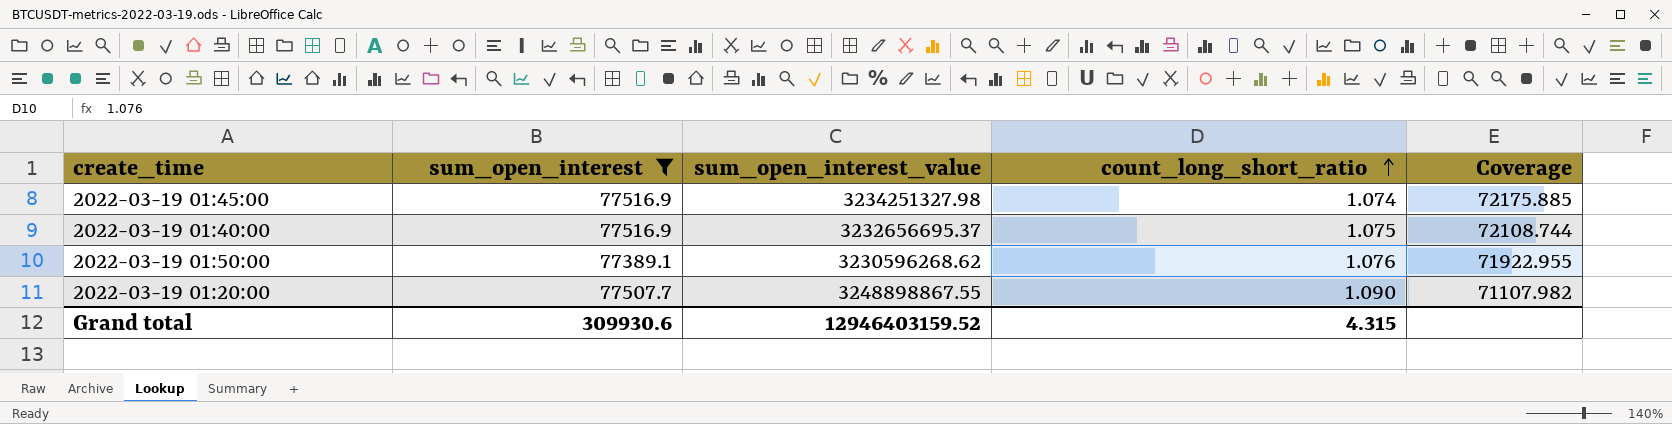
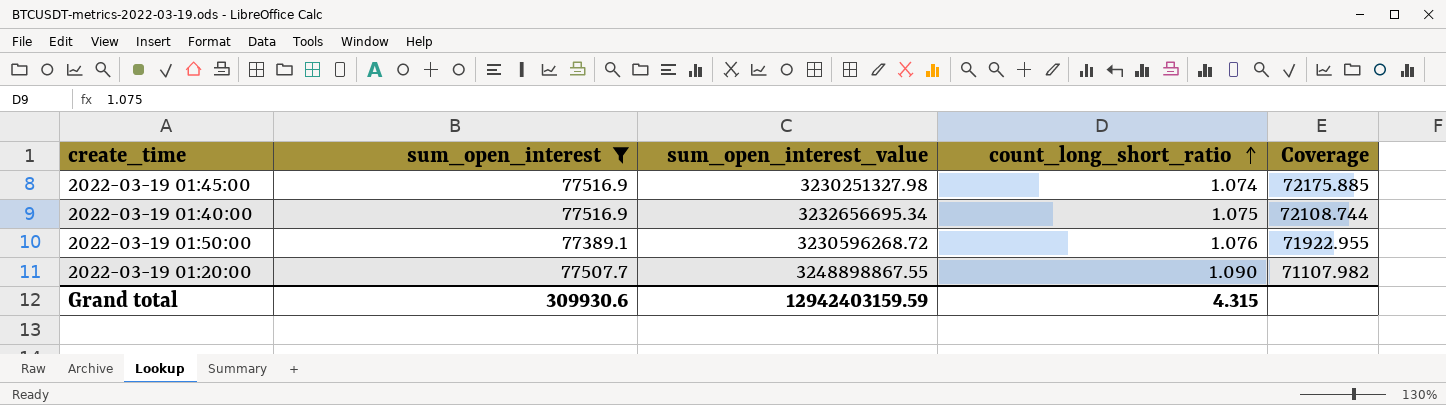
2022-03-19 01:45:00 | sum_open_interest_value: 3234251327.98 -> 3230251327.98
2022-03-19 01:40:00 | sum_open_interest_value: 3232656695.37 -> 3232656695.34
2022-03-19 01:50:00 | sum_open_interest_value: 3230596268.62 -> 3230596268.72
Grand total | sum_open_interest_value: 12946403159.52 -> 12942403159.59

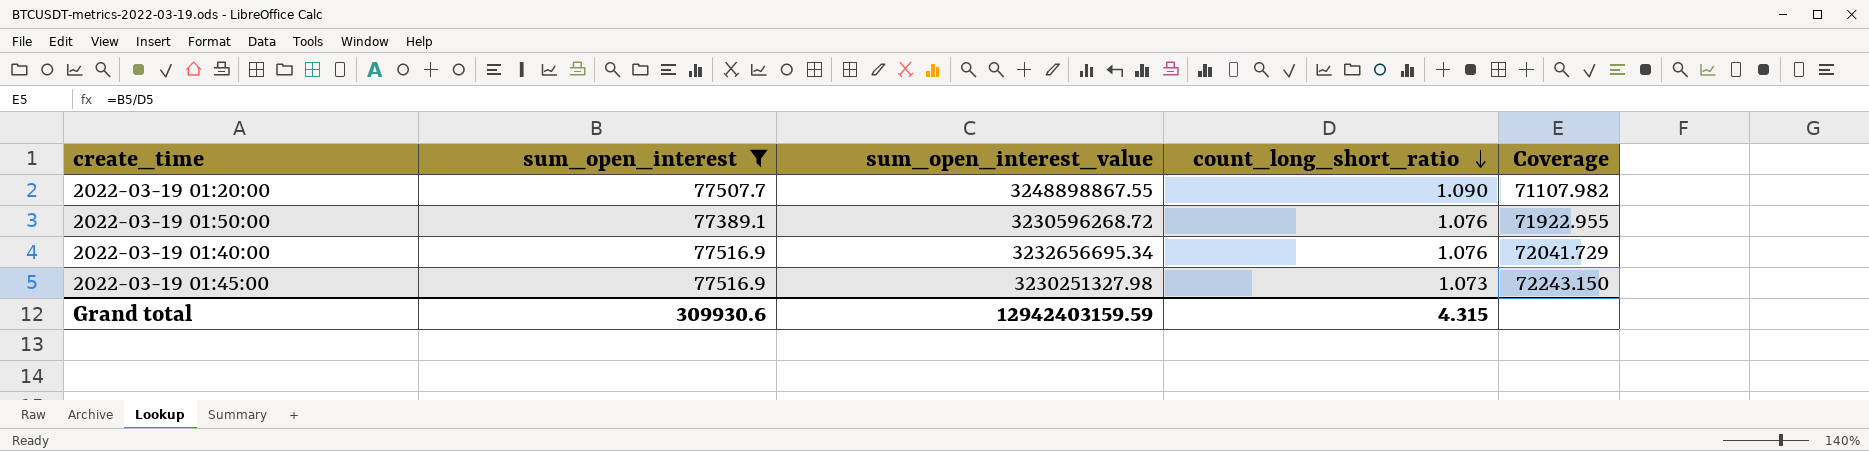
row order: count_long_short_ratio ascending -> count_long_short_ratio descending
2022-03-19 01:40:00 | count_long_short_ratio: 1.075 -> 1.076
2022-03-19 01:40:00 | Coverage: 72108.744 -> 72041.729
2022-03-19 01:45:00 | count_long_short_ratio: 1.074 -> 1.073
2022-03-19 01:45:00 | Coverage: 72175.885 -> 72243.150

